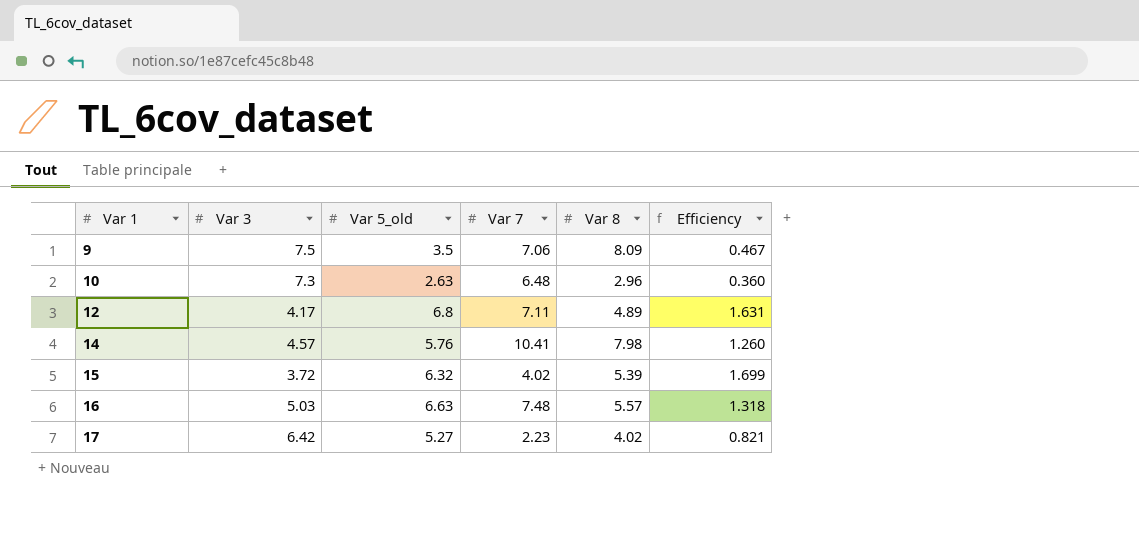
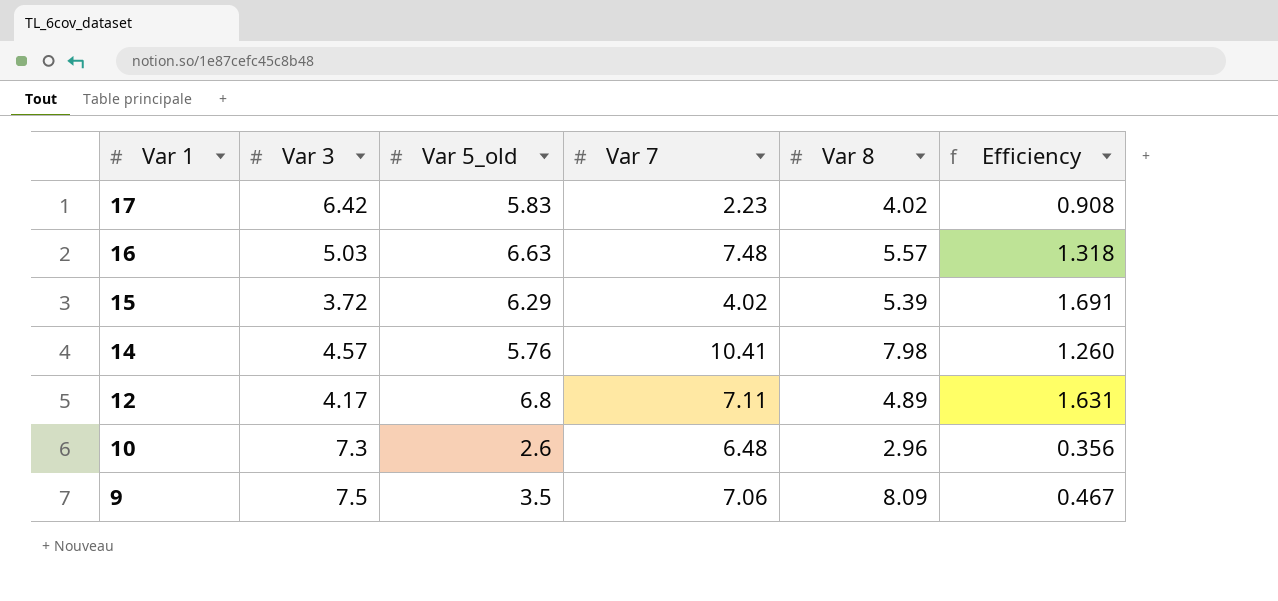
row order: Var 1 ascending -> Var 1 descending
17 | Var 5_old: 5.27 -> 5.83
17 | Efficiency: 0.821 -> 0.908
15 | Var 5_old: 6.32 -> 6.29
15 | Efficiency: 1.699 -> 1.691
10 | Var 5_old: 2.63 -> 2.6
10 | Efficiency: 0.360 -> 0.356

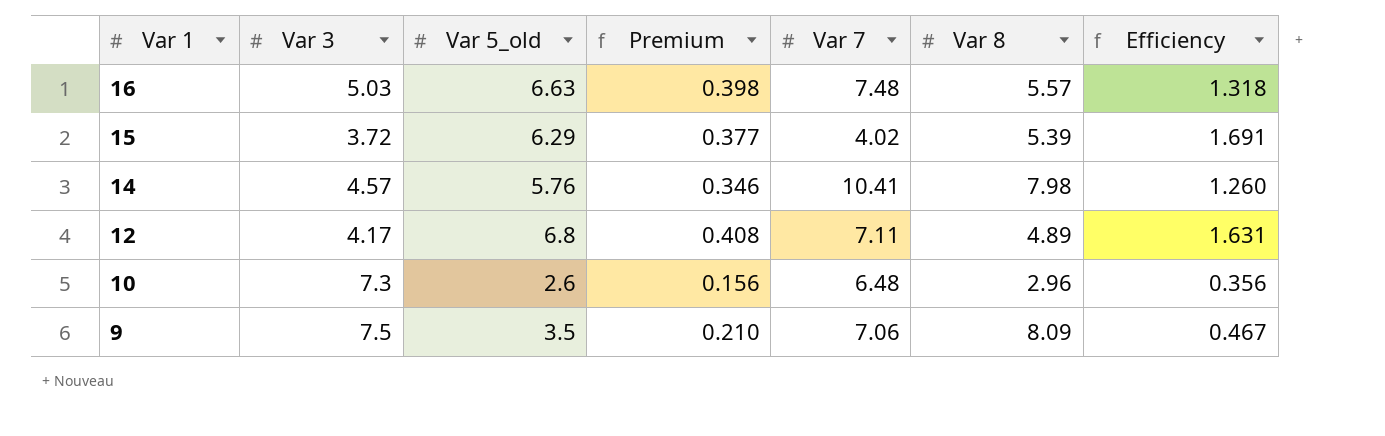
column Premium | formula: none -> [Var 5_old] * 0.06
row 17: 6.42 | 5.83 | 2.23 | 4.02 | 0.908 -> none

